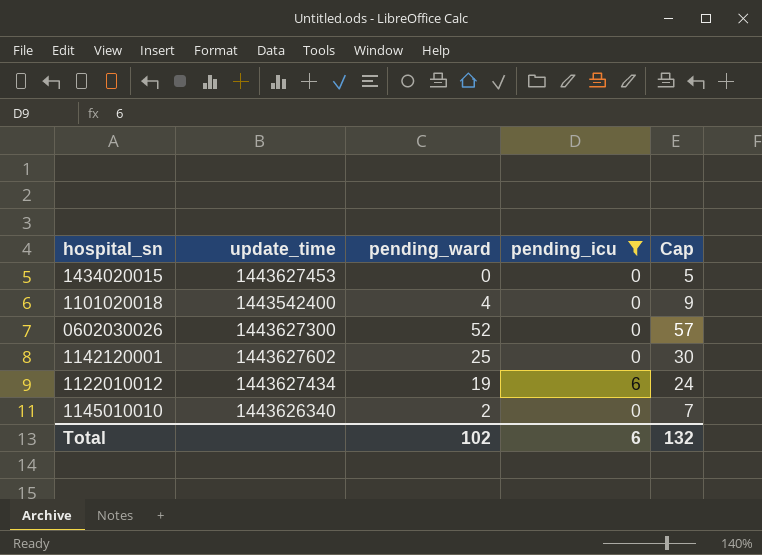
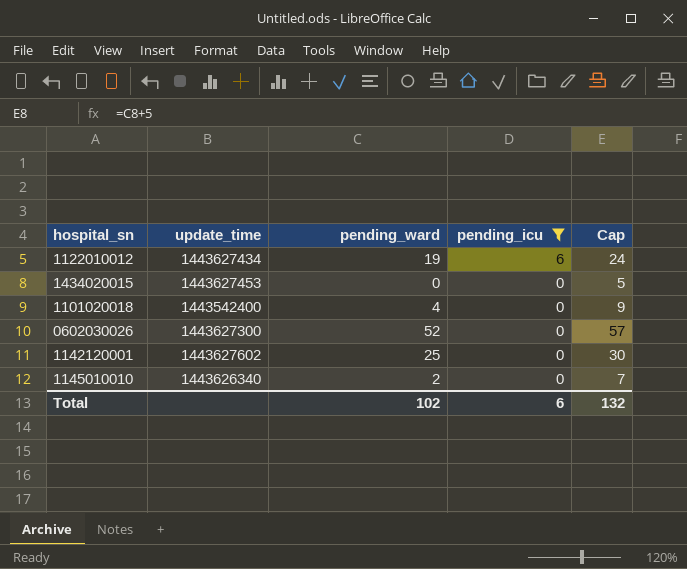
row order: none -> pending_icu descending

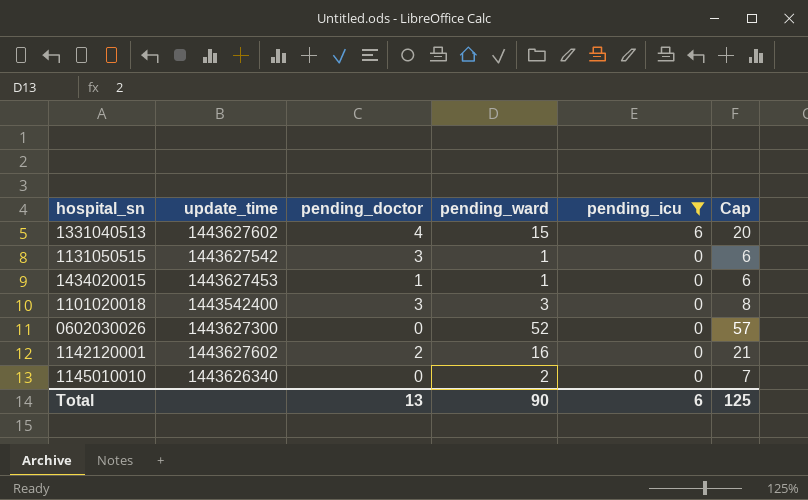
column pending_doctor | position: none -> 3
row 1122010012: 1443627434 | 19 | 6 | 24 -> none
row 1331040513: none -> 1443627602 | 4 | 15 | 6 | 20
row 1131050515: none -> 1443627542 | 3 | 1 | 0 | 6
1434020015 | pending_ward: 0 -> 1
1434020015 | Cap: 5 -> 6
1101020018 | pending_ward: 4 -> 3
1101020018 | Cap: 9 -> 8
1142120001 | pending_ward: 25 -> 16
1142120001 | Cap: 30 -> 21
Total | pending_ward: 102 -> 90
Total | Cap: 132 -> 125

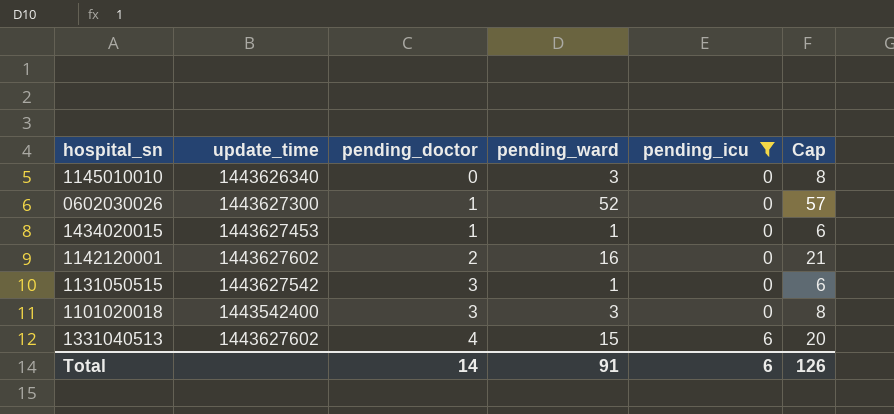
row order: pending_icu descending -> pending_doctor ascending
1145010010 | pending_ward: 2 -> 3
1145010010 | Cap: 7 -> 8
0602030026 | pending_doctor: 0 -> 1
Total | pending_doctor: 13 -> 14
Total | pending_ward: 90 -> 91
Total | Cap: 125 -> 126

